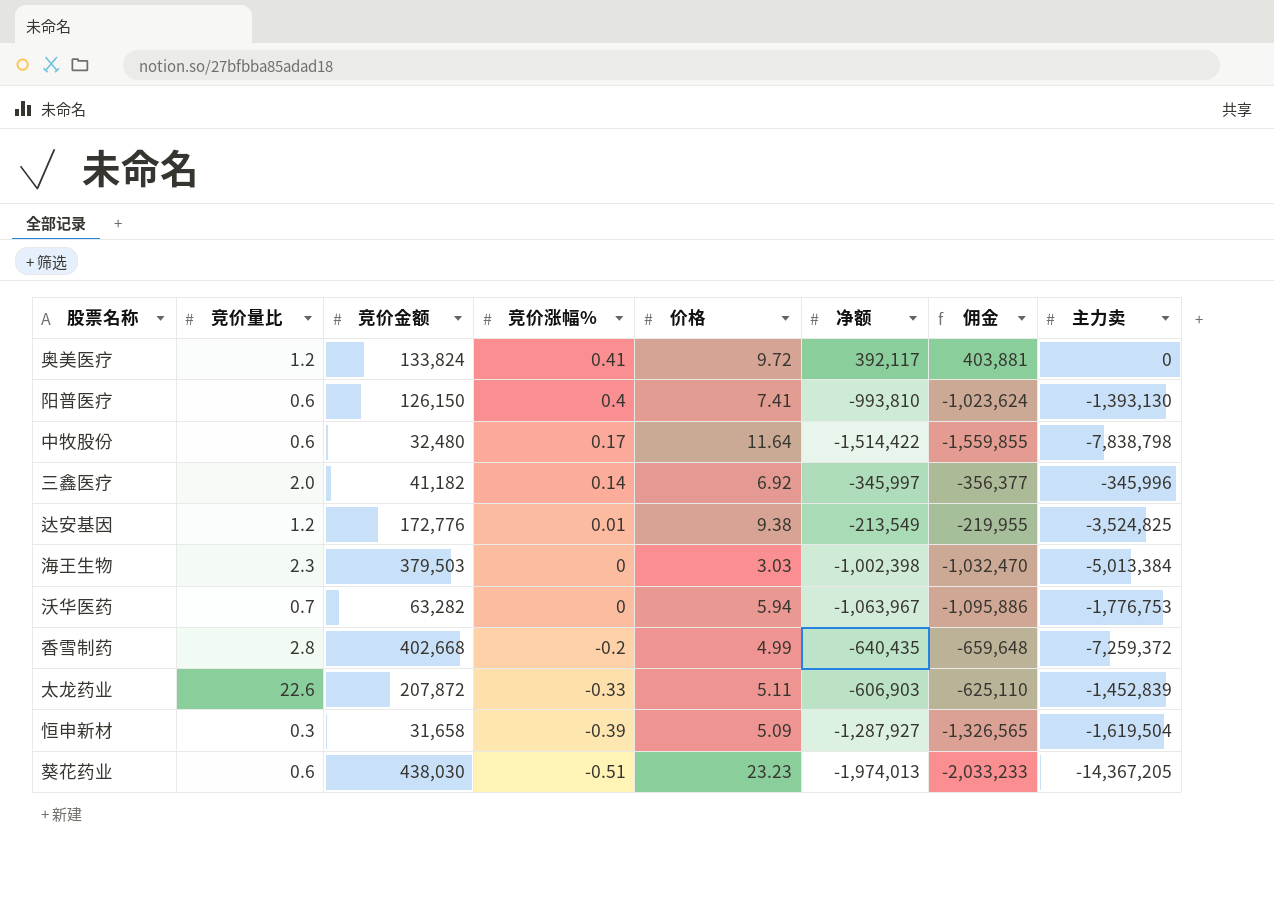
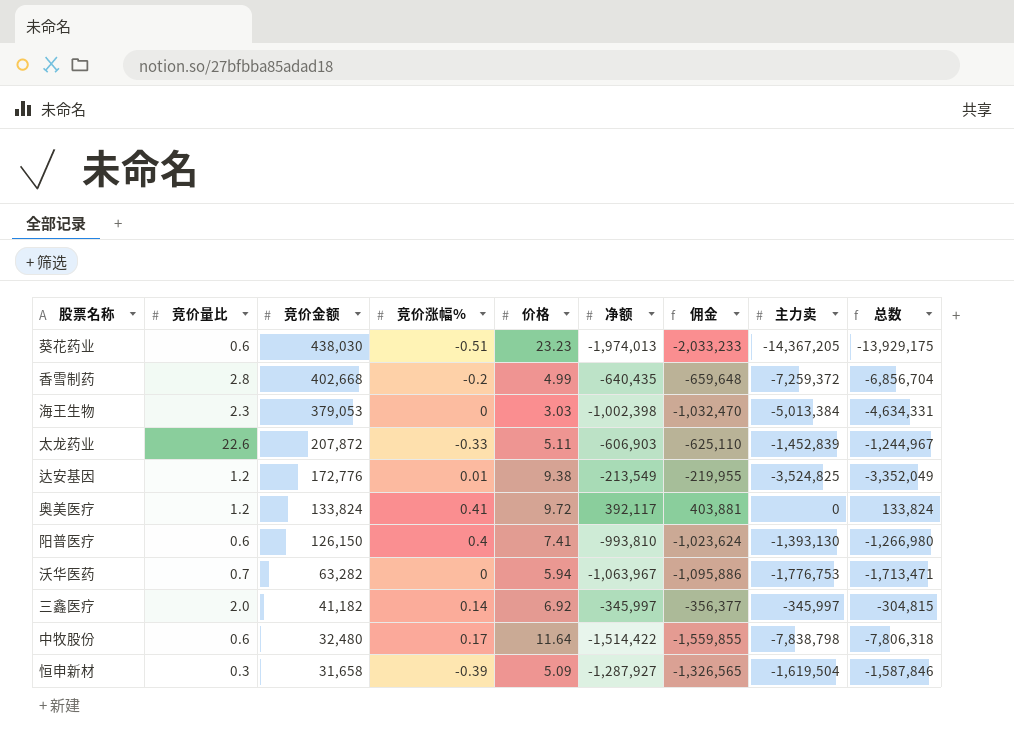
row order: 竞价涨幅% descending -> 竞价金额 descending
column 总数 | formula: none -> [竞价金额] + [主力卖]
海王生物 | 竞价金额: 379,503 -> 379,053
三鑫医疗 | 主力卖: -345,996 -> -345,997

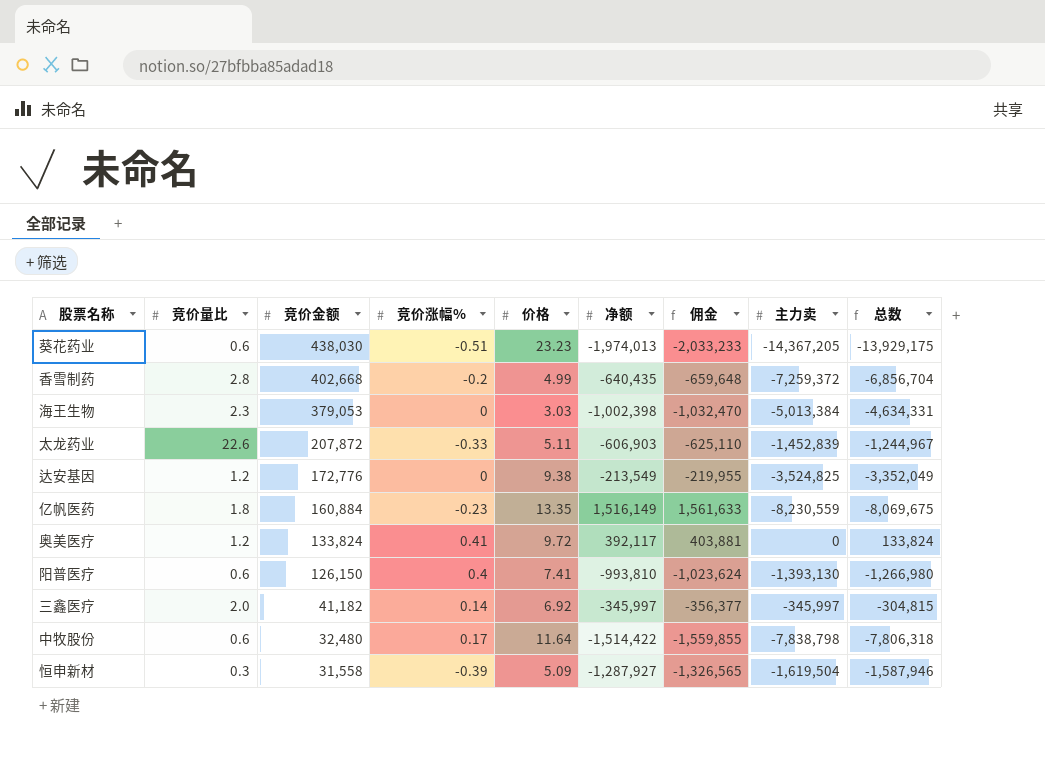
row 沃华医药: 0.7 | 63,282 | 0 | 5.94 | -1,063,967 | -1,095,886 | -1,776,753 | -1,713,471 -> none
达安基因 | 竞价涨幅%: 0.01 -> 0
row 亿帆医药: none -> 1.8 | 160,884 | -0.23 | 13.35 | 1,516,149 | 1,561,633 | -8,230,559 | -8,069,675
恒申新材 | 竞价金额: 31,658 -> 31,558
恒申新材 | 总数: -1,587,846 -> -1,587,946

